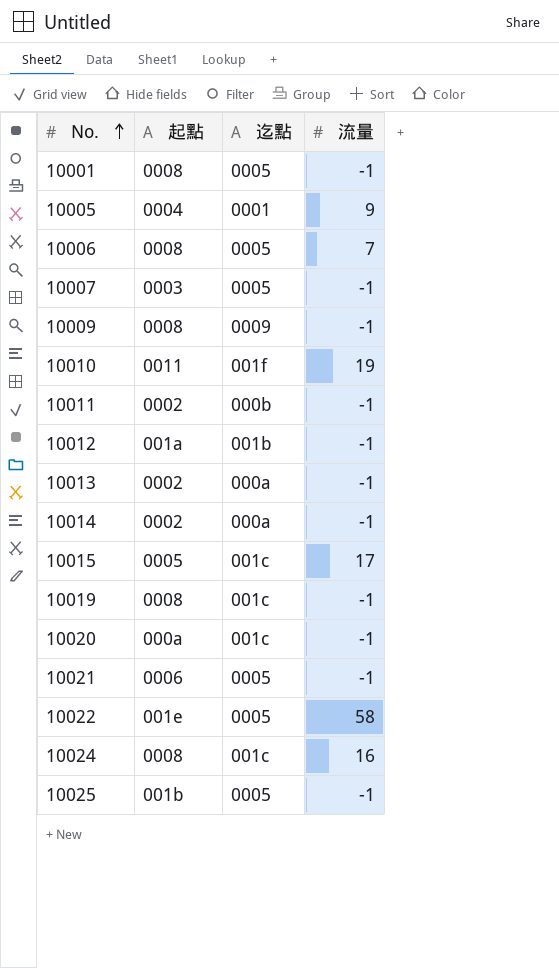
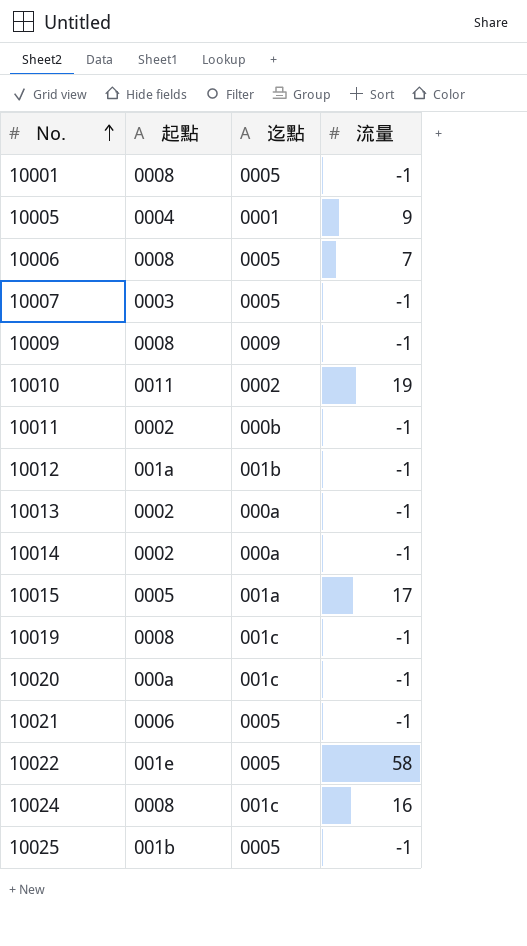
10010 | 迄點: 001f -> 0002
10015 | 迄點: 001c -> 001a

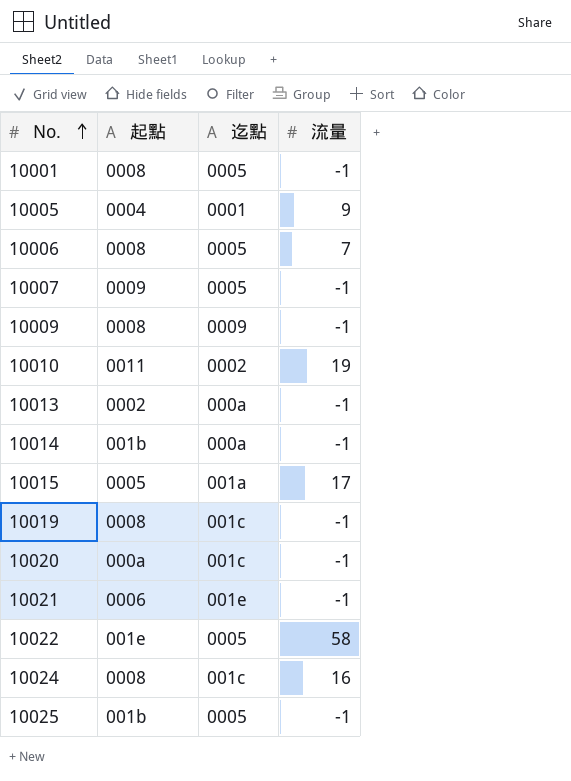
row 10011: 0002 | 000b | -1 -> none
row 10012: 001a | 001b | -1 -> none
10007 | 起點: 0003 -> 0009
10014 | 起點: 0002 -> 001b
10021 | 迄點: 0005 -> 001e

